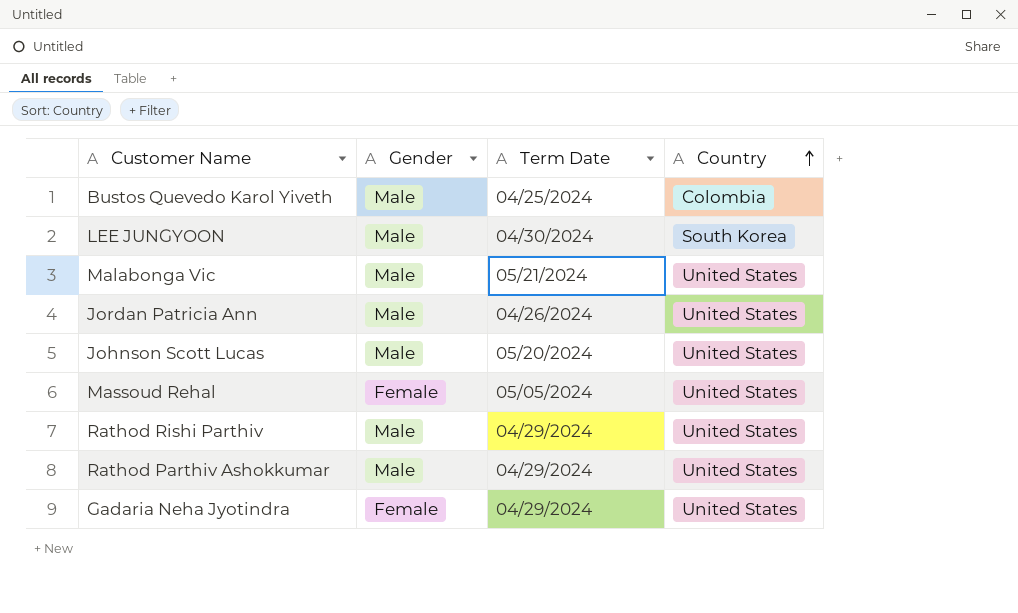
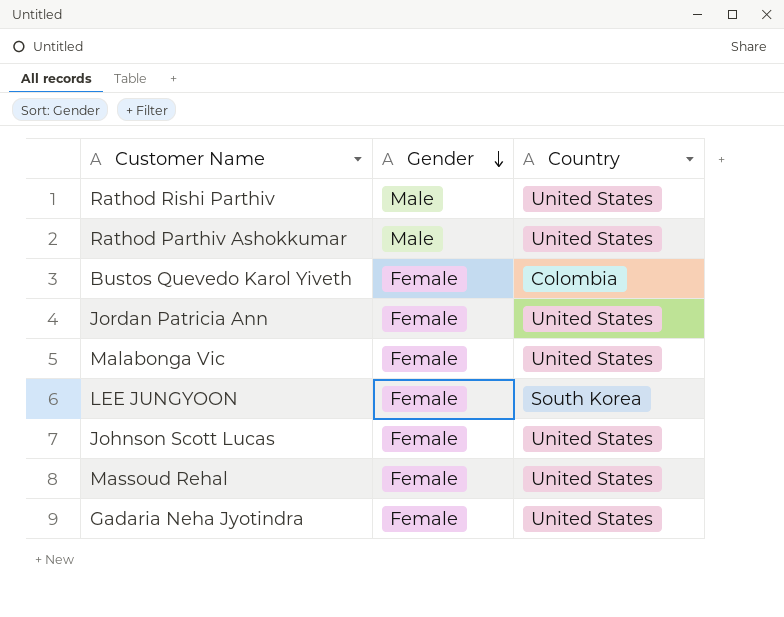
row order: Country ascending -> Gender descending
column Term Date | position: 3 -> none
Bustos Quevedo Karol Yiveth | Gender: Male -> Female
Jordan Patricia Ann | Gender: Male -> Female
Malabonga Vic | Gender: Male -> Female
LEE JUNGYOON | Gender: Male -> Female
Johnson Scott Lucas | Gender: Male -> Female

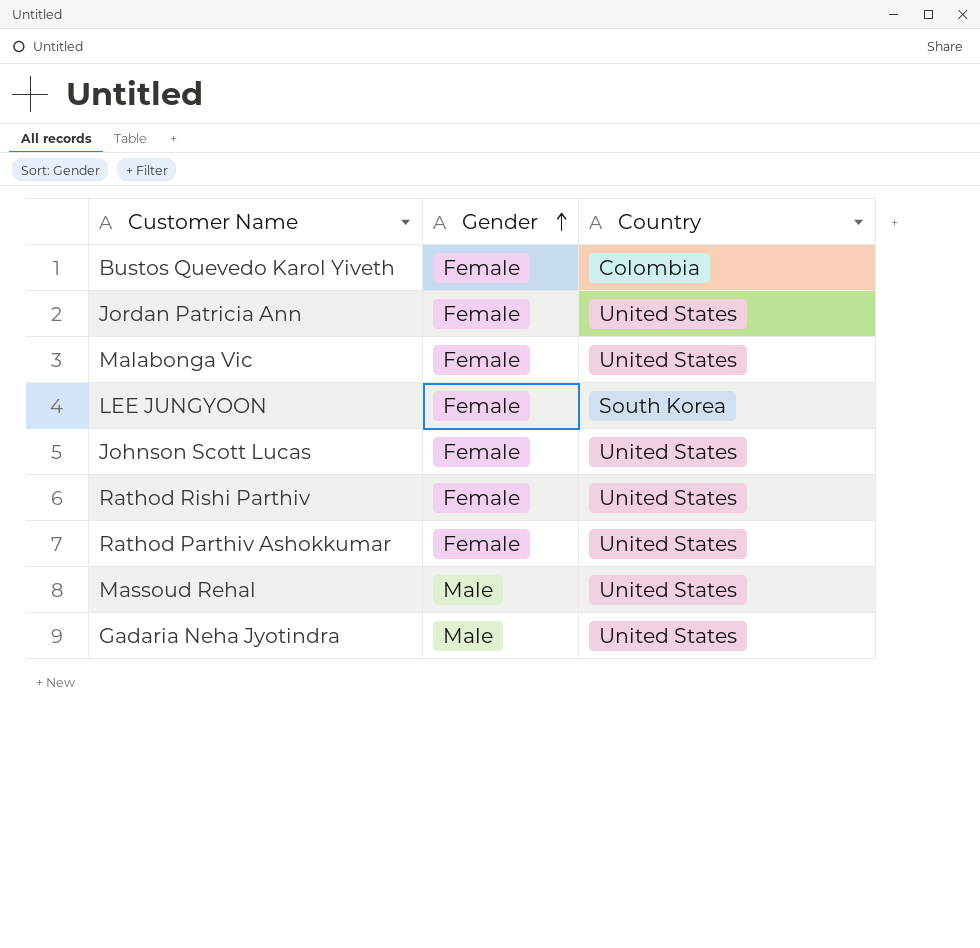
row order: Gender descending -> Gender ascending
Rathod Rishi Parthiv | Gender: Male -> Female
Rathod Parthiv Ashokkumar | Gender: Male -> Female
Massoud Rehal | Gender: Female -> Male
Gadaria Neha Jyotindra | Gender: Female -> Male

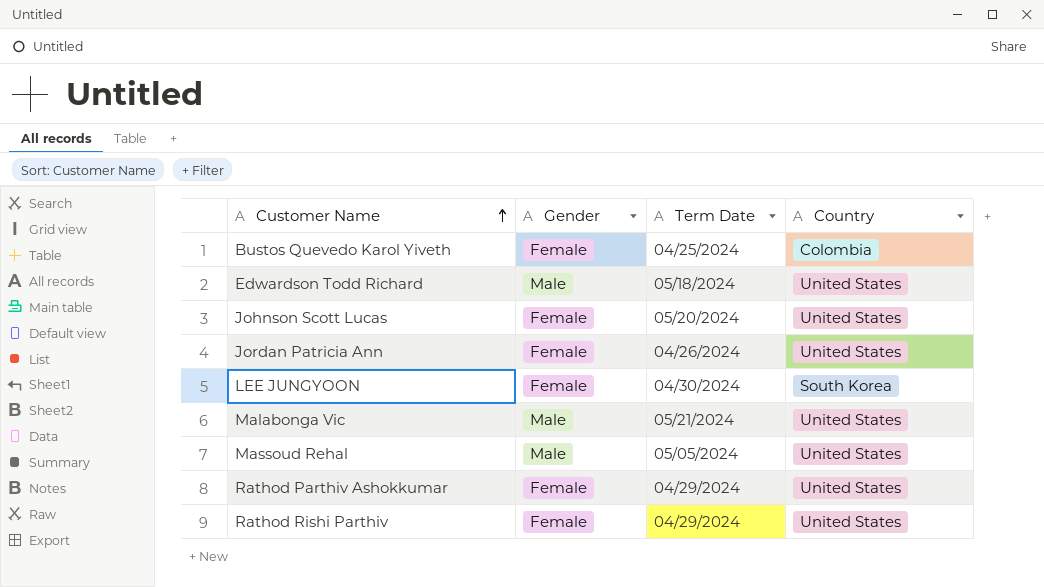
row order: Gender ascending -> Customer Name ascending
column Term Date | position: none -> 3
row Gadaria Neha Jyotindra: Male | United States -> none
row Edwardson Todd Richard: none -> Male | 05/18/2024 | United States
Malabonga Vic | Gender: Female -> Male

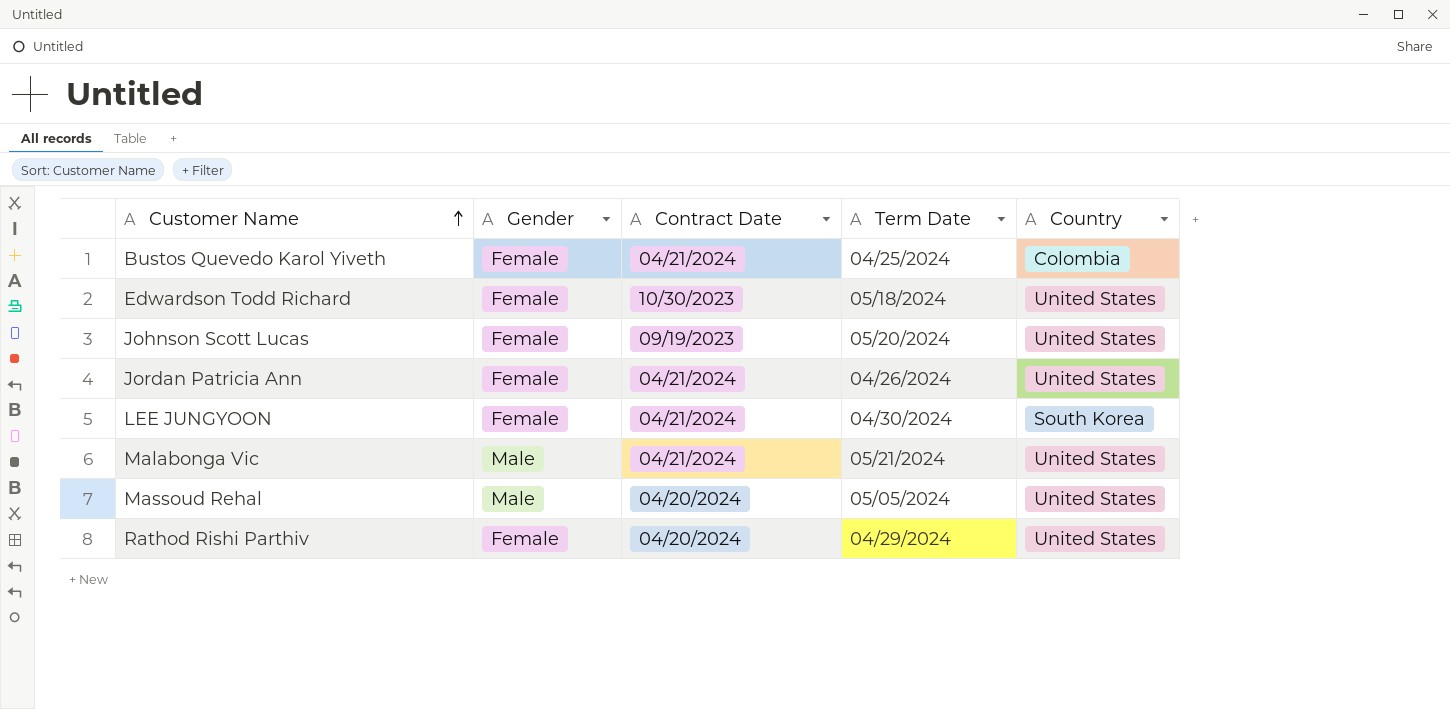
column Contract Date | position: none -> 3
row Rathod Parthiv Ashokkumar: Female | 04/29/2024 | United States -> none
Edwardson Todd Richard | Gender: Male -> Female

